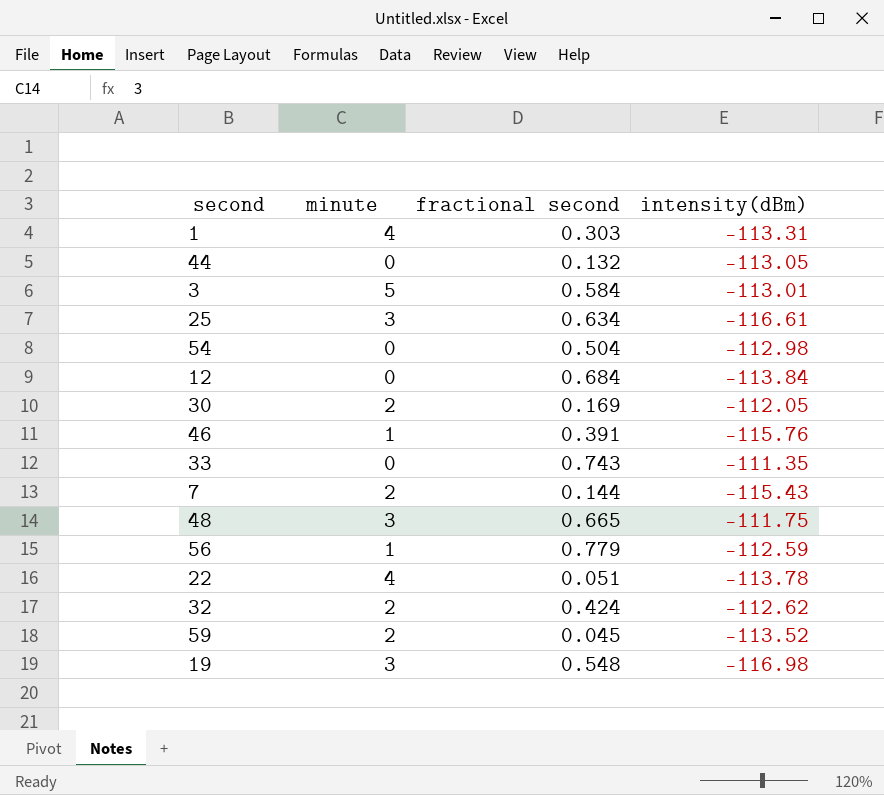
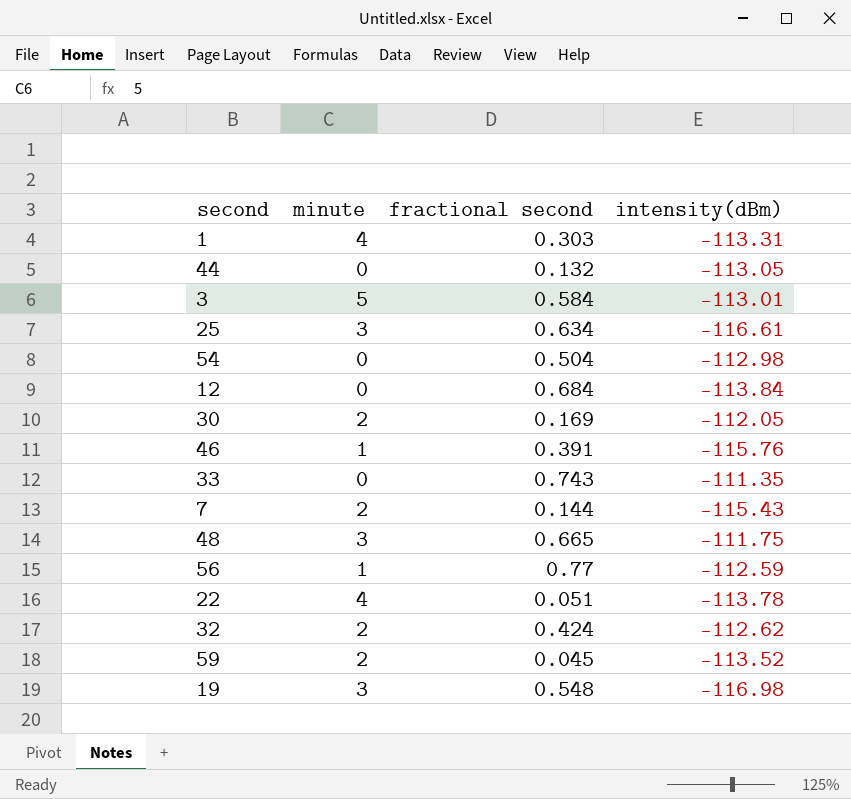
56 | fractional second: 0.779 -> 0.77

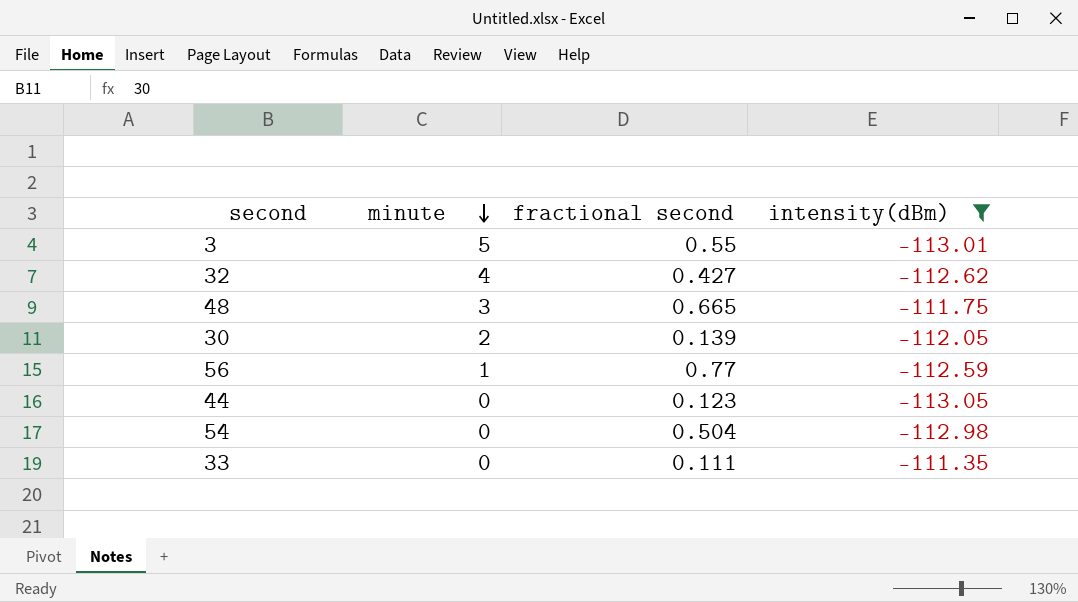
filter: none -> intensity(dBm) >= -113.05
row order: none -> minute descending
3 | fractional second: 0.584 -> 0.55
32 | minute: 2 -> 4
32 | fractional second: 0.424 -> 0.427
30 | fractional second: 0.169 -> 0.139
44 | fractional second: 0.132 -> 0.123
33 | fractional second: 0.743 -> 0.111

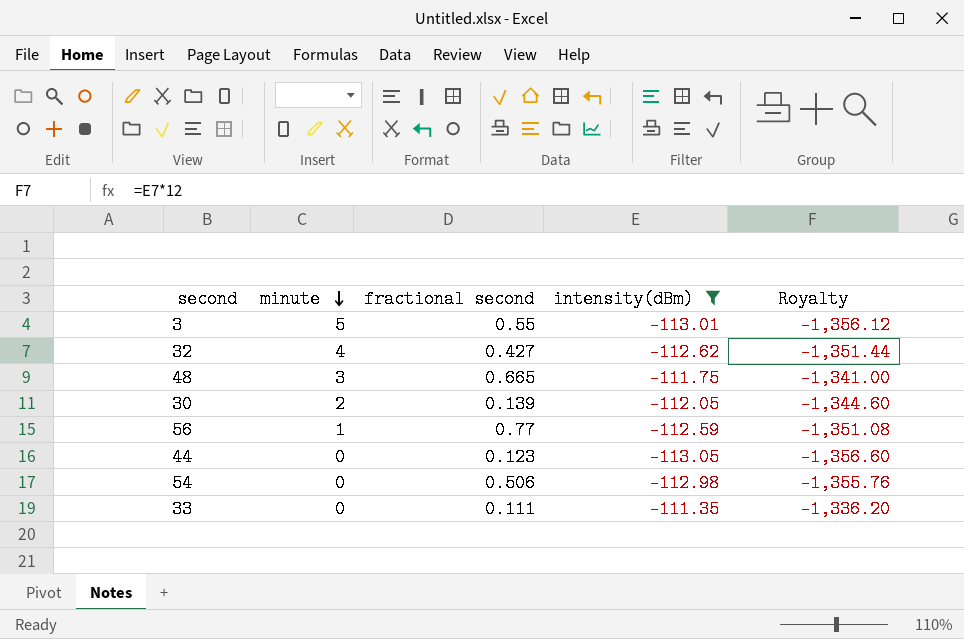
column Royalty | formula: none -> [intensity(dBm)] * 12
54 | fractional second: 0.504 -> 0.506

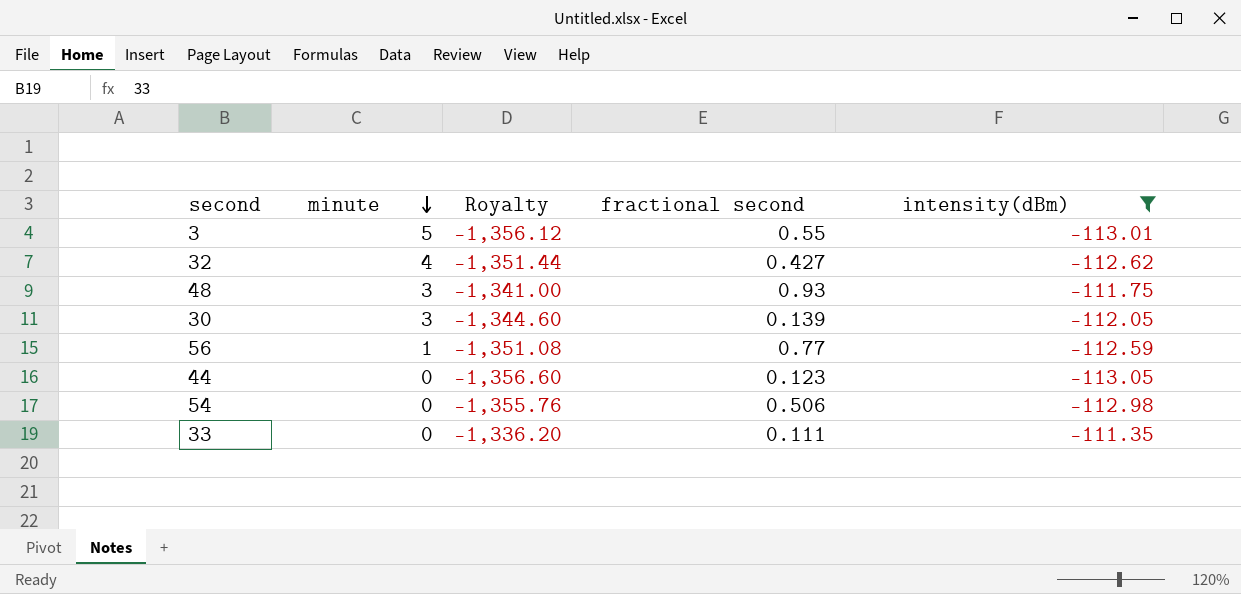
column Royalty | position: 5 -> 3
48 | fractional second: 0.665 -> 0.93
30 | minute: 2 -> 3

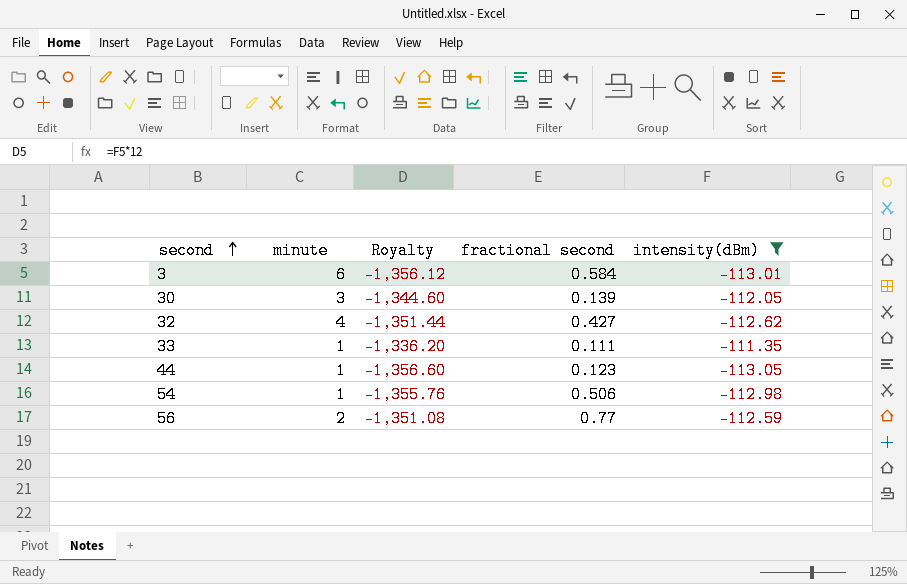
row order: minute descending -> second ascending
row 48: 3 | -1,341.00 | 0.93 | -111.75 -> none
3 | minute: 5 -> 6
3 | fractional second: 0.55 -> 0.584
33 | minute: 0 -> 1
44 | minute: 0 -> 1
54 | minute: 0 -> 1
56 | minute: 1 -> 2

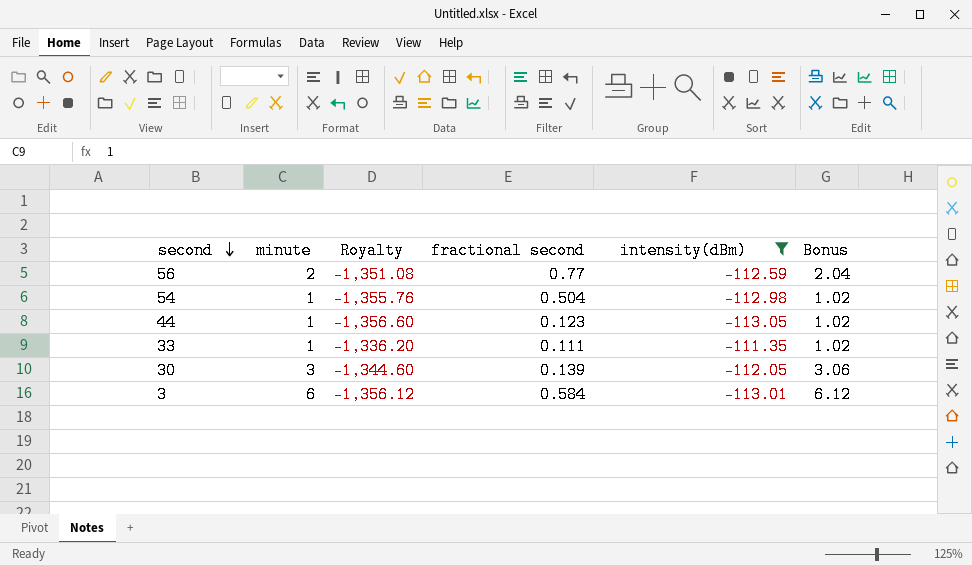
row order: second ascending -> second descending
column Bonus | formula: none -> [minute] * 1.02
row 32: 4 | -1,351.44 | 0.427 | -112.62 -> none
54 | fractional second: 0.506 -> 0.504

